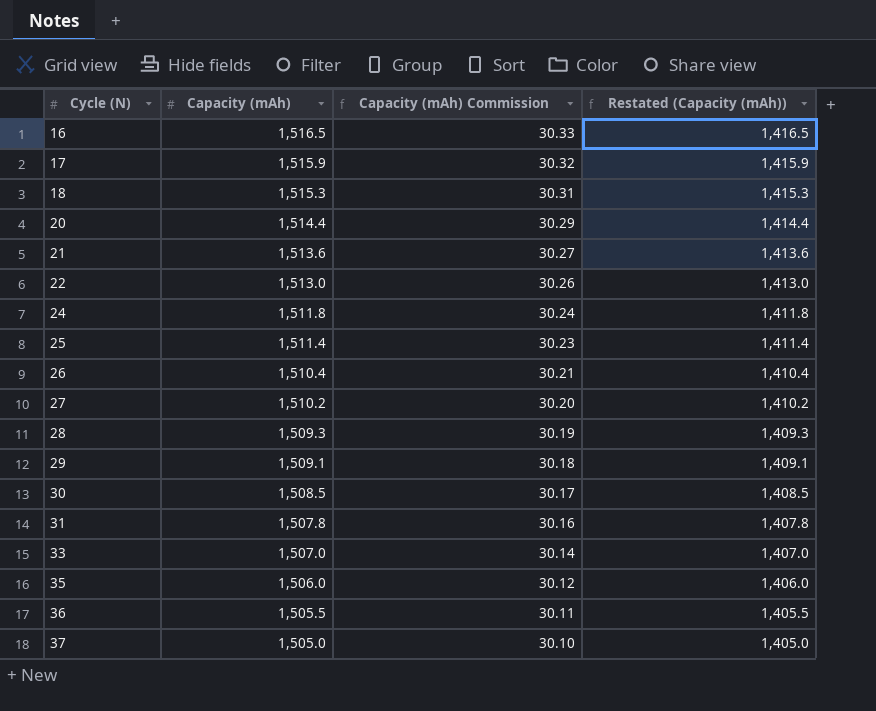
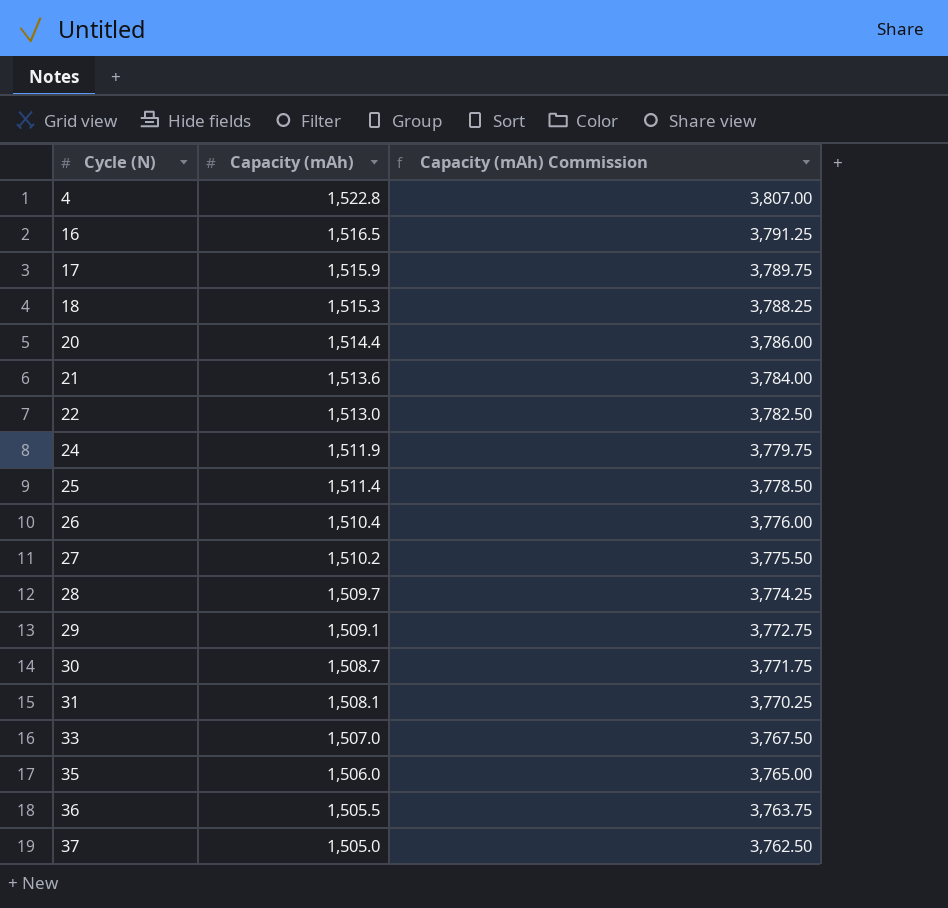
column Restated (Capacity (mAh)) | formula: [Capacity (mAh)] - 100 -> none
column Capacity (mAh) Commission | formula: [Capacity (mAh)] * 0.02 -> [Capacity (mAh)] * 2.5
row 4: none -> 1,522.8 | 3,807.00
24 | Capacity (mAh): 1,511.8 -> 1,511.9
28 | Capacity (mAh): 1,509.3 -> 1,509.7
30 | Capacity (mAh): 1,508.5 -> 1,508.7
31 | Capacity (mAh): 1,507.8 -> 1,508.1

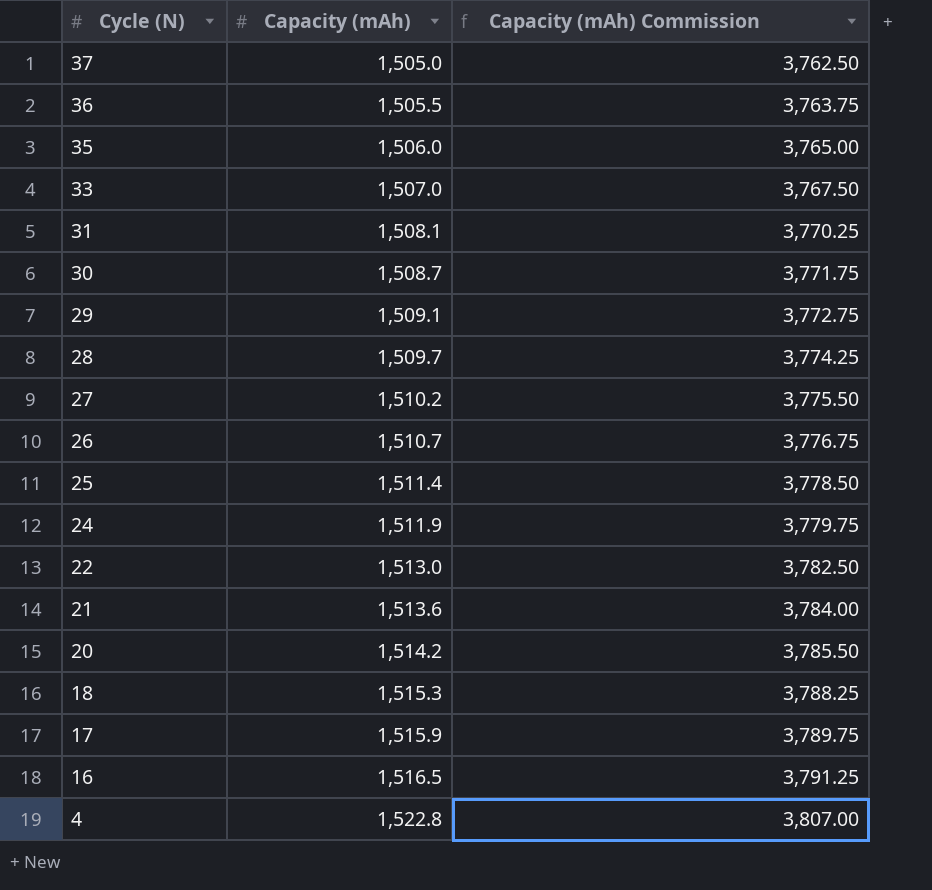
row order: Cycle (N) ascending -> Cycle (N) descending
26 | Capacity (mAh): 1,510.4 -> 1,510.7
26 | Capacity (mAh) Commission: 3,776.00 -> 3,776.75
20 | Capacity (mAh): 1,514.4 -> 1,514.2
20 | Capacity (mAh) Commission: 3,786.00 -> 3,785.50

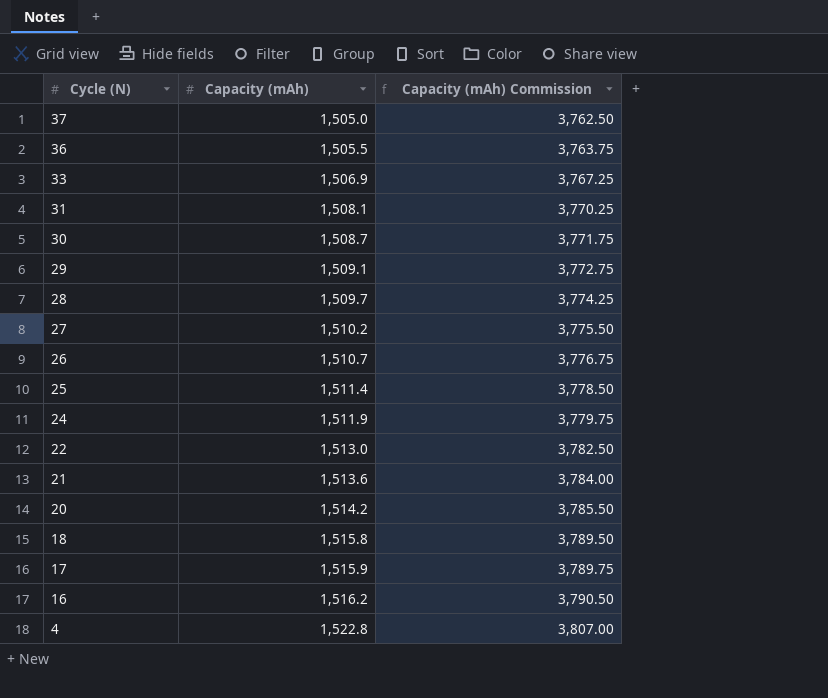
row 35: 1,506.0 | 3,765.00 -> none
33 | Capacity (mAh): 1,507.0 -> 1,506.9
33 | Capacity (mAh) Commission: 3,767.50 -> 3,767.25
18 | Capacity (mAh): 1,515.3 -> 1,515.8
18 | Capacity (mAh) Commission: 3,788.25 -> 3,789.50
16 | Capacity (mAh): 1,516.5 -> 1,516.2
16 | Capacity (mAh) Commission: 3,791.25 -> 3,790.50

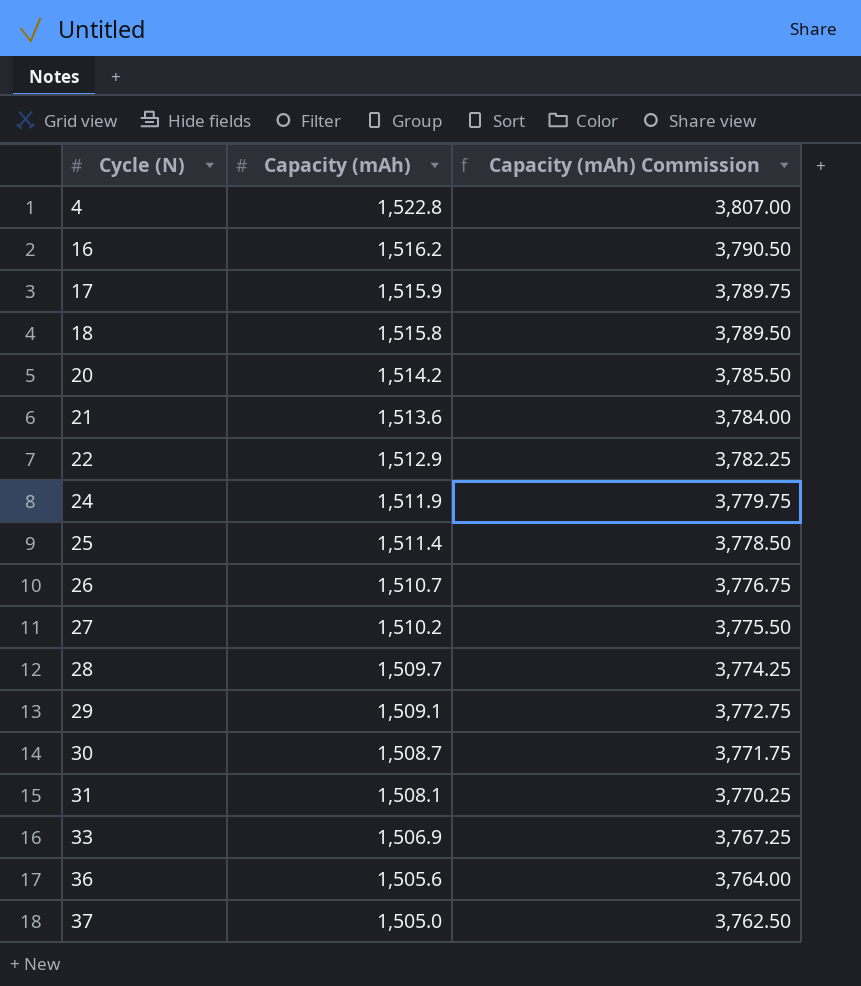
row order: Cycle (N) descending -> Cycle (N) ascending
22 | Capacity (mAh): 1,513.0 -> 1,512.9
22 | Capacity (mAh) Commission: 3,782.50 -> 3,782.25
36 | Capacity (mAh): 1,505.5 -> 1,505.6
36 | Capacity (mAh) Commission: 3,763.75 -> 3,764.00

